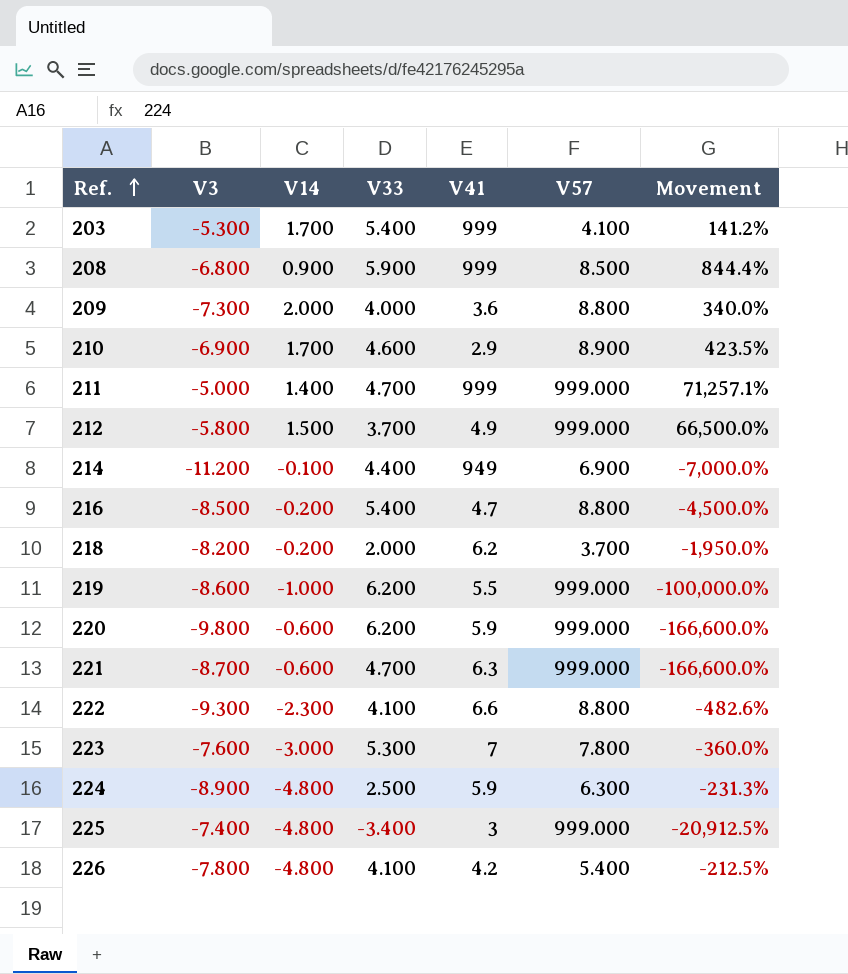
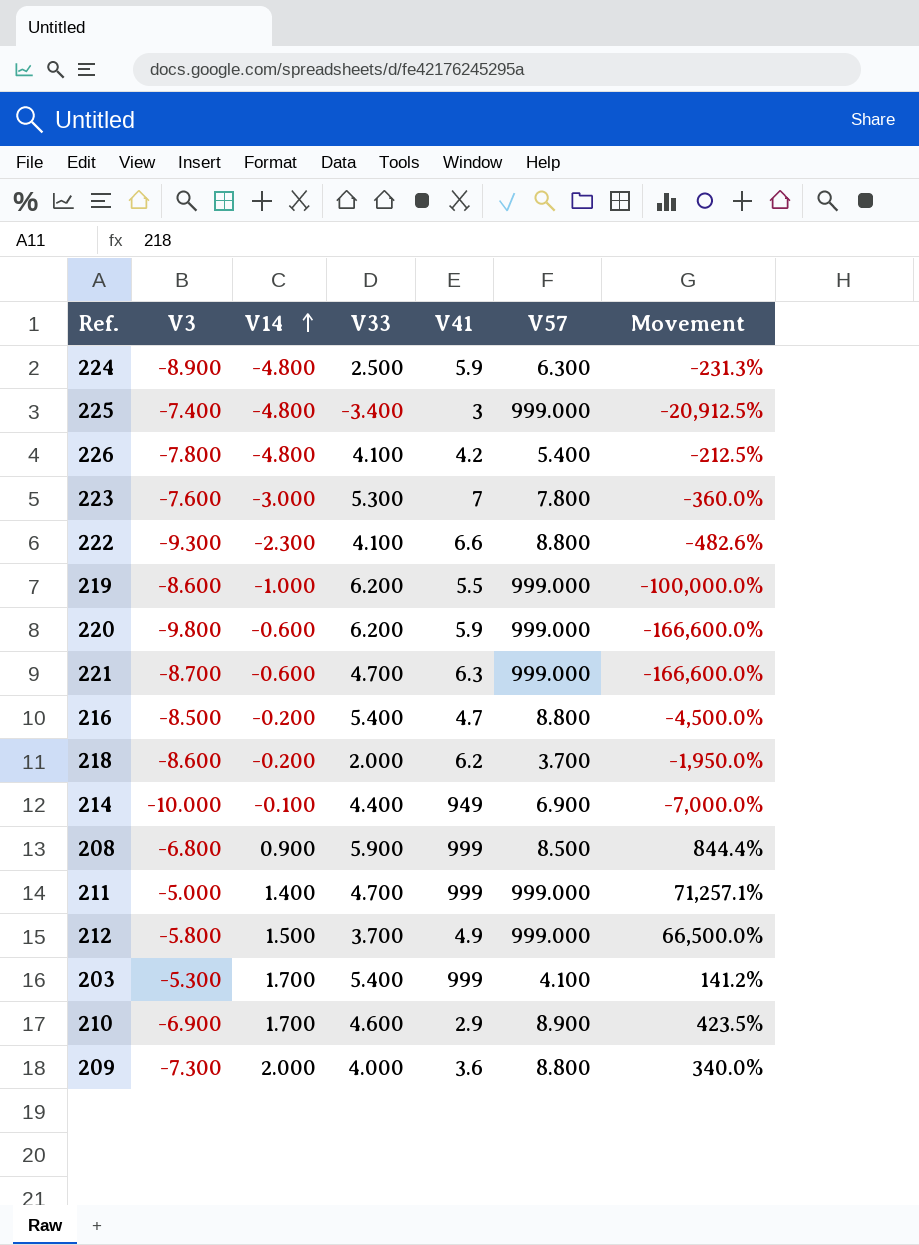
row order: Ref. ascending -> V14 ascending
218 | V3: -8.200 -> -8.600
214 | V3: -11.200 -> -10.000

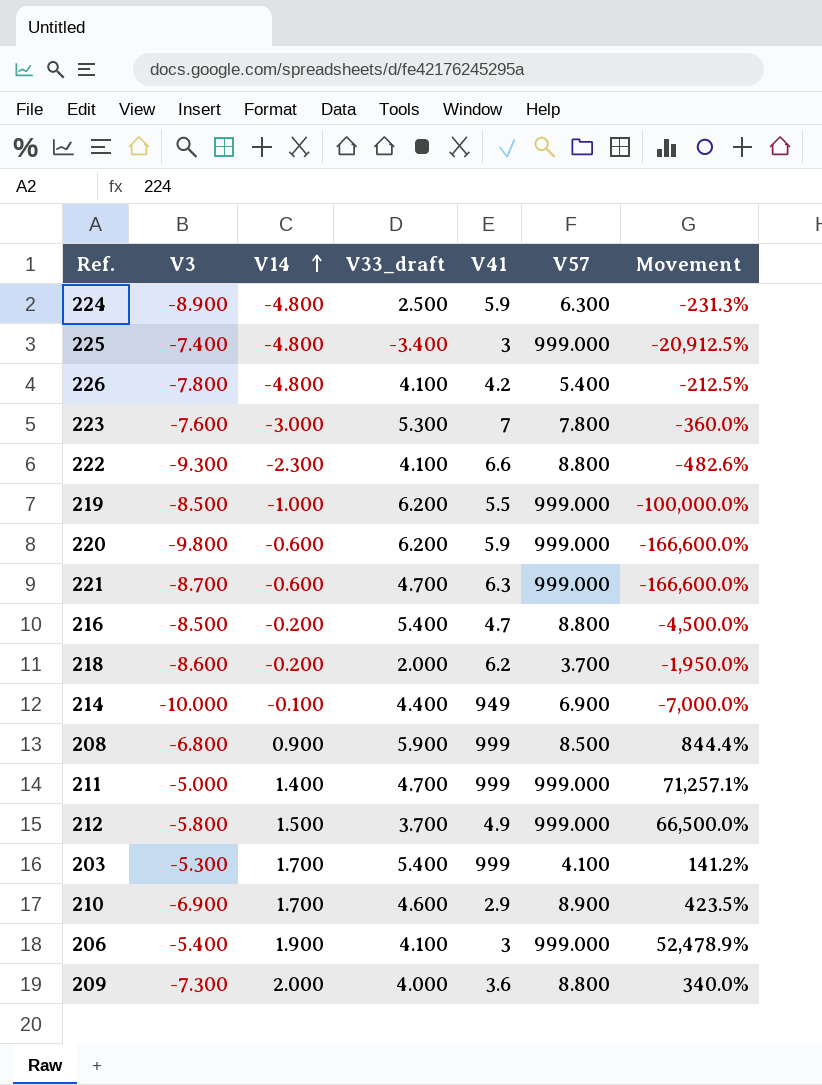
column name: V33 -> V33_draft
219 | V3: -8.600 -> -8.500
row 206: none -> -5.400 | 1.900 | 4.100 | 3 | 999.000 | 52,478.9%

